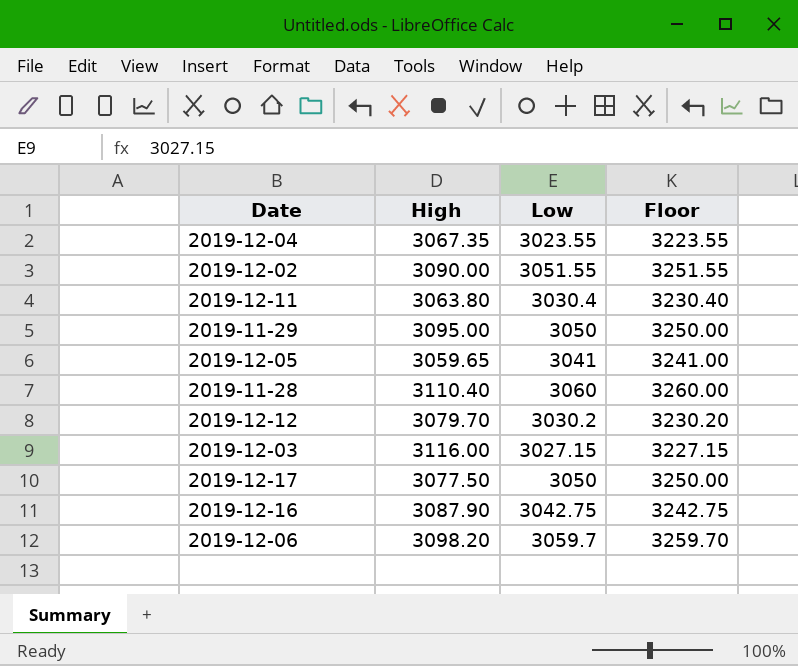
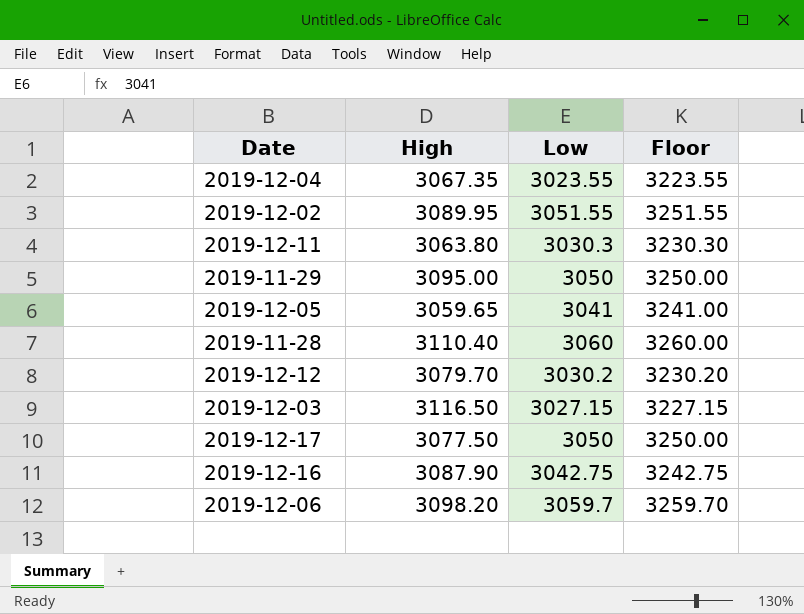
2019-12-02 | High: 3090.00 -> 3089.95
2019-12-11 | Low: 3030.4 -> 3030.3
2019-12-11 | Floor: 3230.40 -> 3230.30
2019-12-03 | High: 3116.00 -> 3116.50

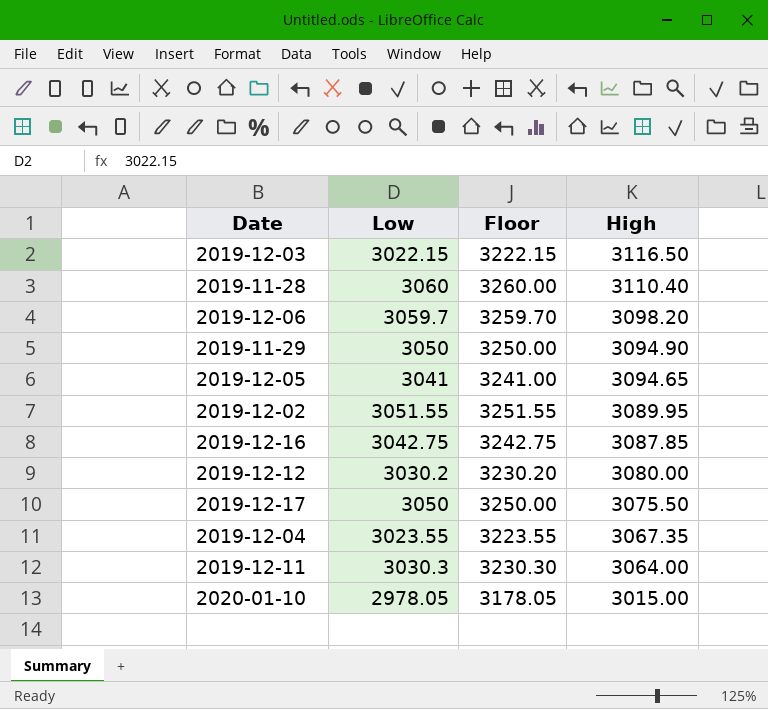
row order: none -> High descending
column High | position: 2 -> 4
2019-12-03 | Low: 3027.15 -> 3022.15
2019-12-03 | Floor: 3227.15 -> 3222.15
2019-11-29 | High: 3095.00 -> 3094.90
2019-12-05 | High: 3059.65 -> 3094.65
2019-12-16 | High: 3087.90 -> 3087.85
2019-12-12 | High: 3079.70 -> 3080.00
2019-12-17 | High: 3077.50 -> 3075.50
2019-12-11 | High: 3063.80 -> 3064.00
row 2020-01-10: none -> 2978.05 | 3178.05 | 3015.00

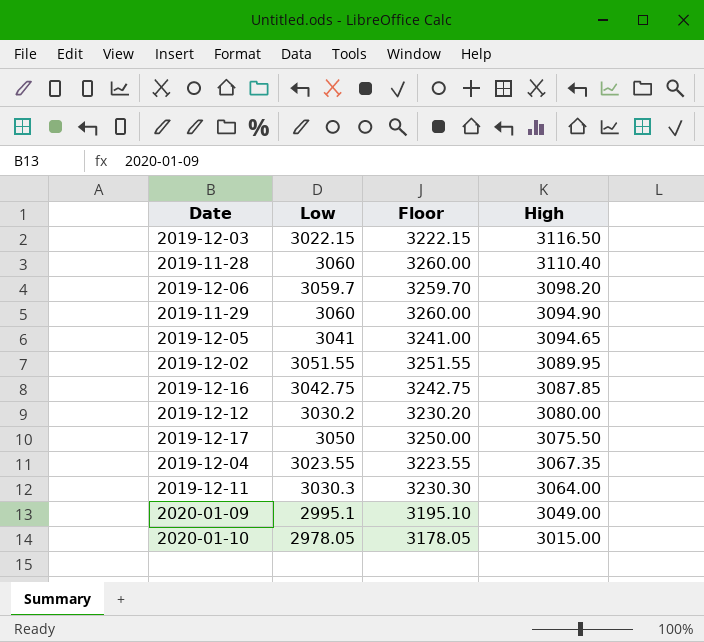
2019-11-29 | Low: 3050 -> 3060
2019-11-29 | Floor: 3250.00 -> 3260.00
row 2020-01-09: none -> 2995.1 | 3195.10 | 3049.00

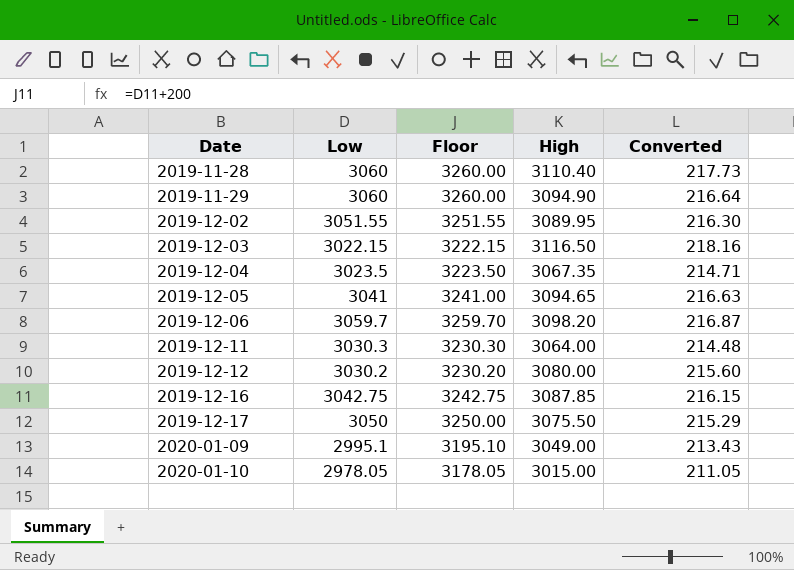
row order: High descending -> Date ascending
column Converted | formula: none -> [High] * 0.07
2019-12-04 | Low: 3023.55 -> 3023.5
2019-12-04 | Floor: 3223.55 -> 3223.50

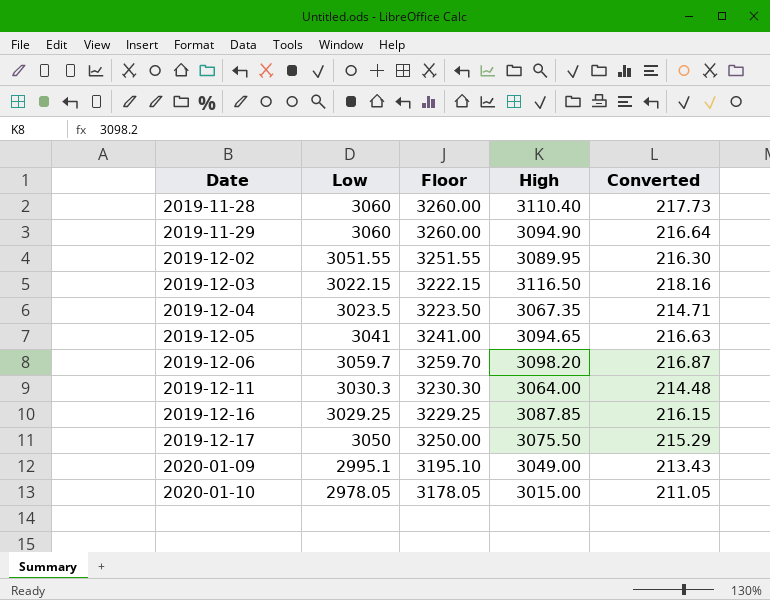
row 2019-12-12: 3030.2 | 3230.20 | 3080.00 | 215.60 -> none
2019-12-16 | Low: 3042.75 -> 3029.25
2019-12-16 | Floor: 3242.75 -> 3229.25

